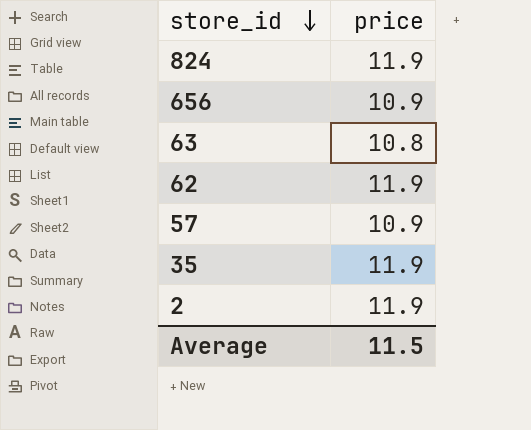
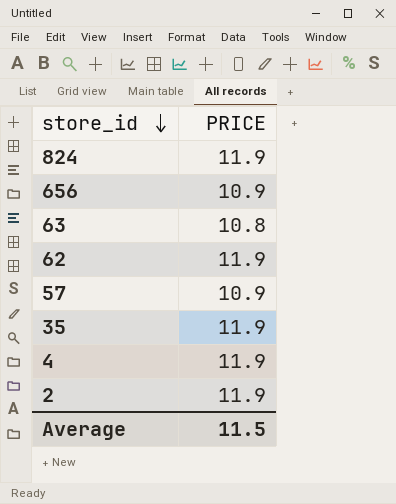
column name: price -> PRICE
row 4: none -> 11.9

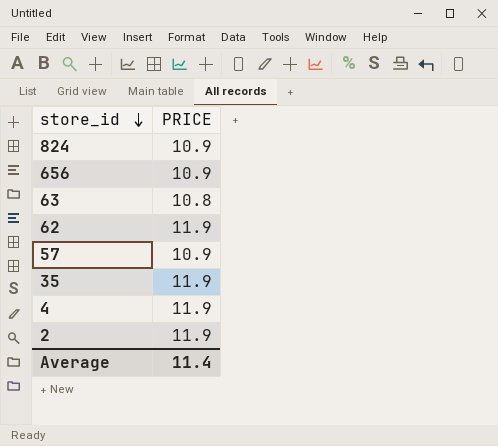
824 | PRICE: 11.9 -> 10.9
Average | PRICE: 11.5 -> 11.4

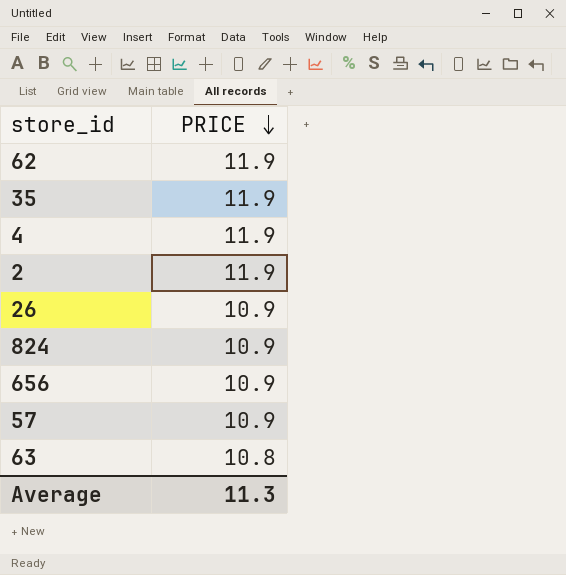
row order: store_id descending -> PRICE descending
row 26: none -> 10.9
Average | PRICE: 11.4 -> 11.3

